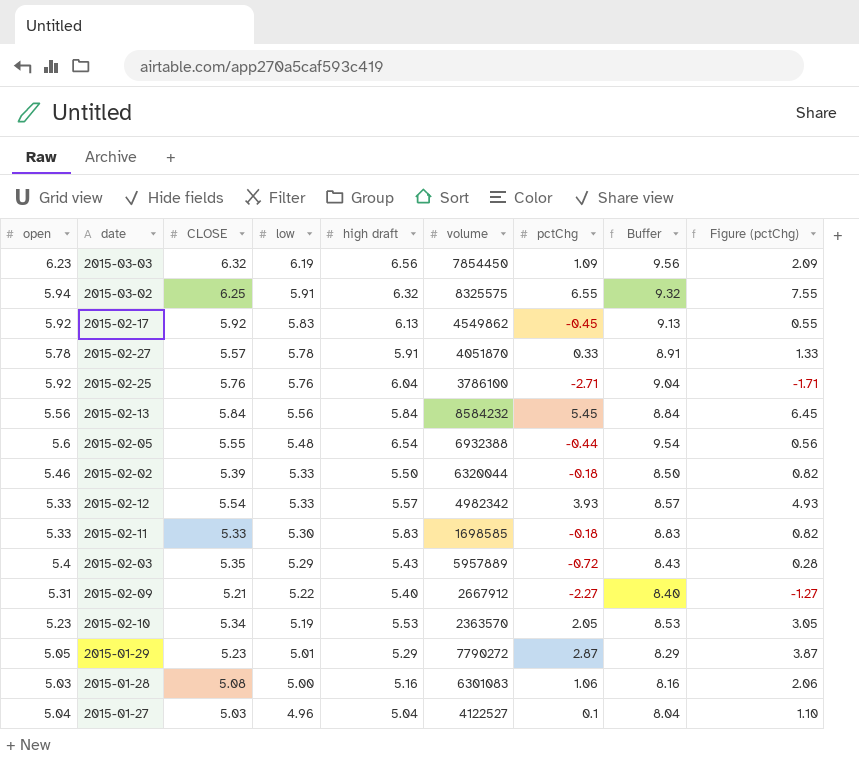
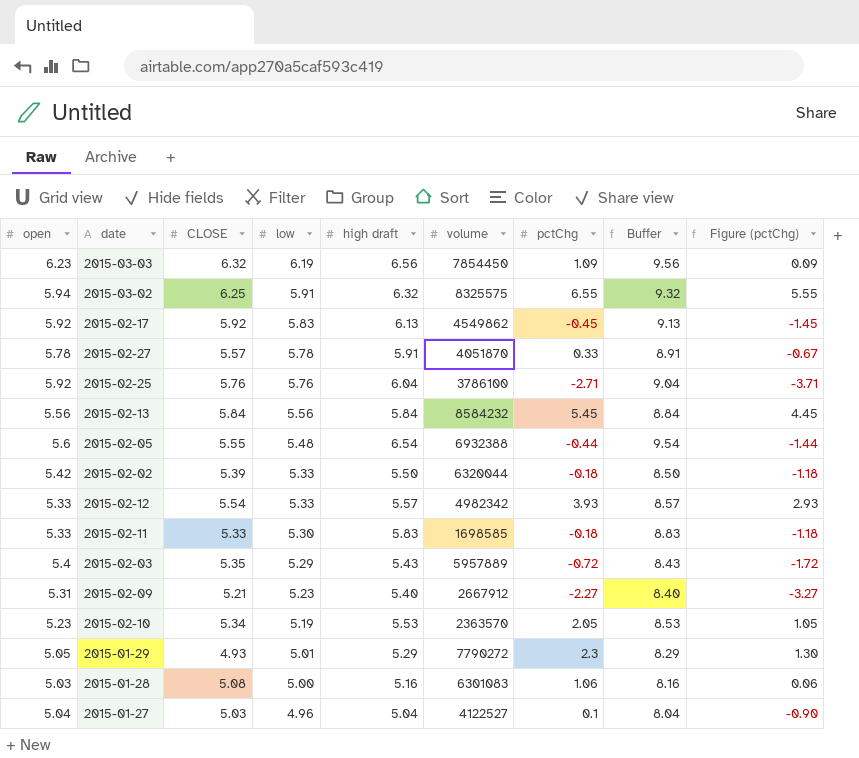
column Figure (pctChg) | formula: [pctChg] + 1 -> [pctChg] - 1
2015-02-02 | open: 5.46 -> 5.42
2015-02-09 | low: 5.22 -> 5.23
2015-01-29 | CLOSE: 5.23 -> 4.93
2015-01-29 | pctChg: 2.87 -> 2.3

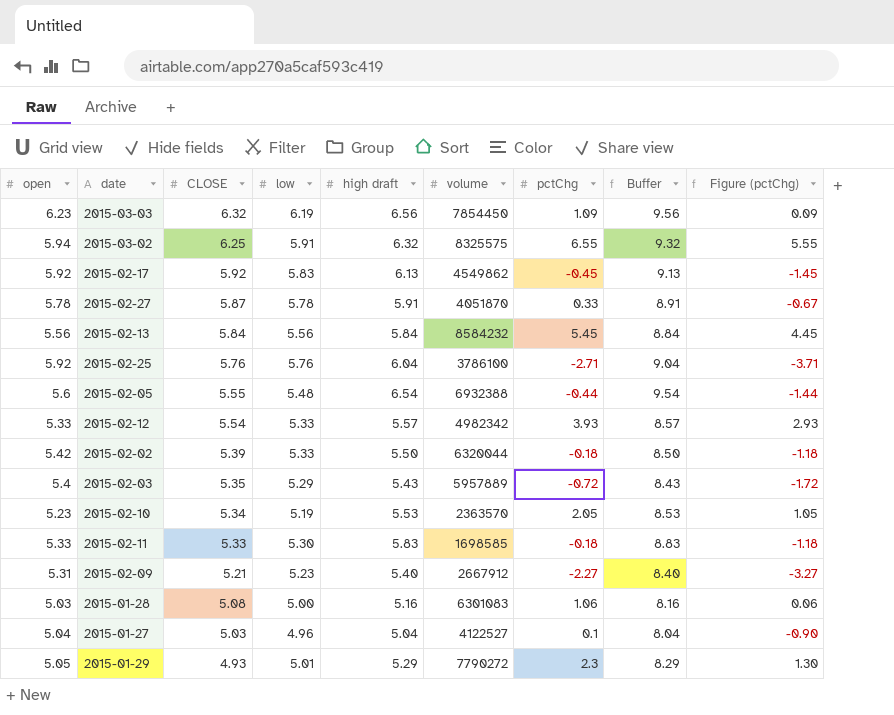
row order: low descending -> CLOSE descending
2015-02-27 | CLOSE: 5.57 -> 5.87

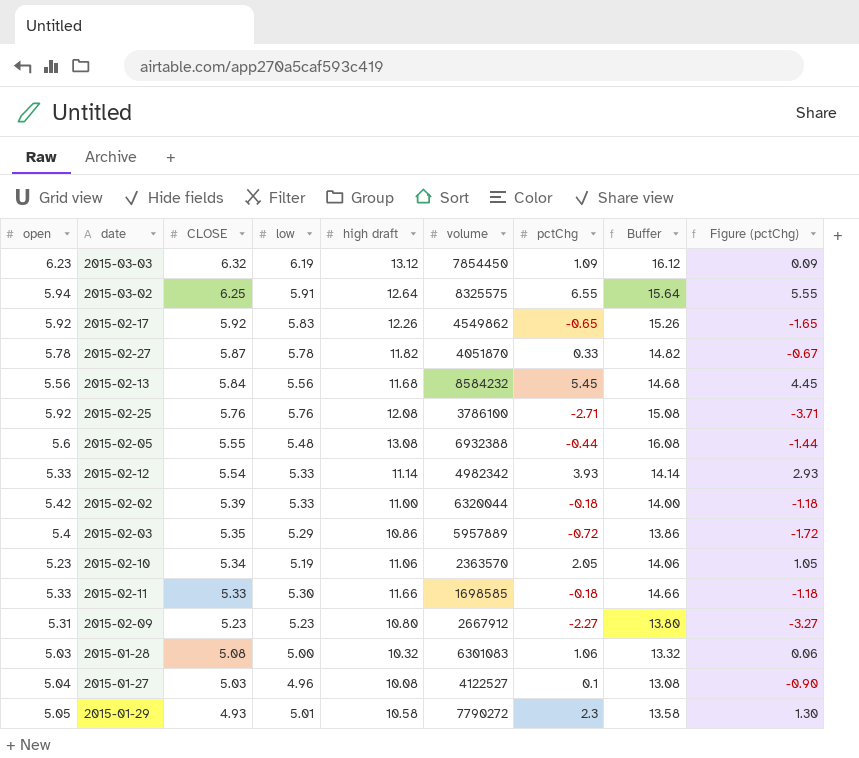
2015-03-03 | high draft: 6.56 -> 13.12
2015-03-03 | Buffer: 9.56 -> 16.12
2015-03-02 | high draft: 6.32 -> 12.64
2015-03-02 | Buffer: 9.32 -> 15.64
2015-02-17 | high draft: 6.13 -> 12.26
2015-02-17 | pctChg: -0.45 -> -0.65
2015-02-17 | Buffer: 9.13 -> 15.26
2015-02-17 | Figure (pctChg): -1.45 -> -1.65
2015-02-27 | high draft: 5.91 -> 11.82
2015-02-27 | Buffer: 8.91 -> 14.82
2015-02-13 | high draft: 5.84 -> 11.68
2015-02-13 | Buffer: 8.84 -> 14.68
2015-02-25 | high draft: 6.04 -> 12.08
2015-02-25 | Buffer: 9.04 -> 15.08
2015-02-05 | high draft: 6.54 -> 13.08
2015-02-05 | Buffer: 9.54 -> 16.08
2015-02-12 | high draft: 5.57 -> 11.14
2015-02-12 | Buffer: 8.57 -> 14.14
2015-02-02 | high draft: 5.50 -> 11.00
2015-02-02 | Buffer: 8.50 -> 14.00
2015-02-03 | high draft: 5.43 -> 10.86
2015-02-03 | Buffer: 8.43 -> 13.86
2015-02-10 | high draft: 5.53 -> 11.06
2015-02-10 | Buffer: 8.53 -> 14.06
2015-02-11 | high draft: 5.83 -> 11.66
2015-02-11 | Buffer: 8.83 -> 14.66
2015-02-09 | CLOSE: 5.21 -> 5.23
2015-02-09 | high draft: 5.40 -> 10.80
2015-02-09 | Buffer: 8.40 -> 13.80
2015-01-28 | high draft: 5.16 -> 10.32
2015-01-28 | Buffer: 8.16 -> 13.32
2015-01-27 | high draft: 5.04 -> 10.08
2015-01-27 | Buffer: 8.04 -> 13.08
2015-01-29 | high draft: 5.29 -> 10.58
2015-01-29 | Buffer: 8.29 -> 13.58

